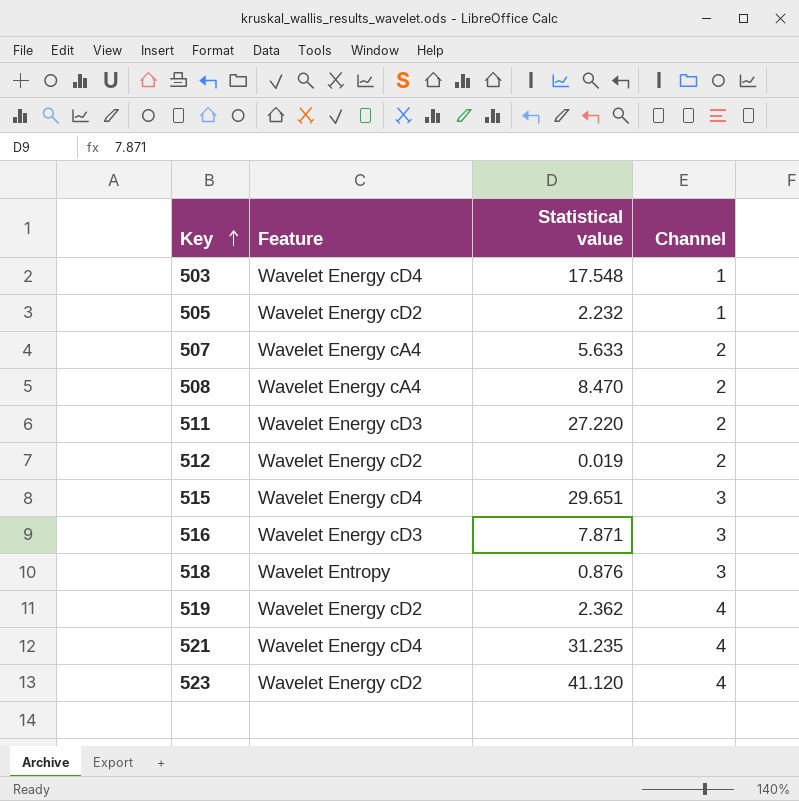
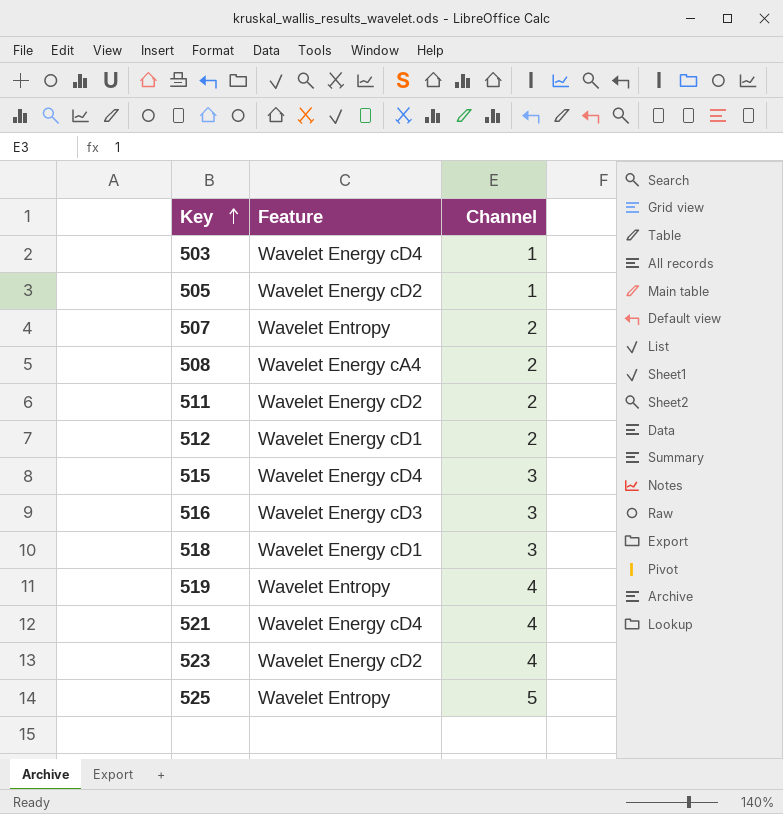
column Statistical value | position: 3 -> none
507 | Feature: Wavelet Energy cA4 -> Wavelet Entropy
511 | Feature: Wavelet Energy cD3 -> Wavelet Energy cD2
512 | Feature: Wavelet Energy cD2 -> Wavelet Energy cD1
518 | Feature: Wavelet Entropy -> Wavelet Energy cD1
519 | Feature: Wavelet Energy cD2 -> Wavelet Entropy
row 525: none -> Wavelet Entropy | 5

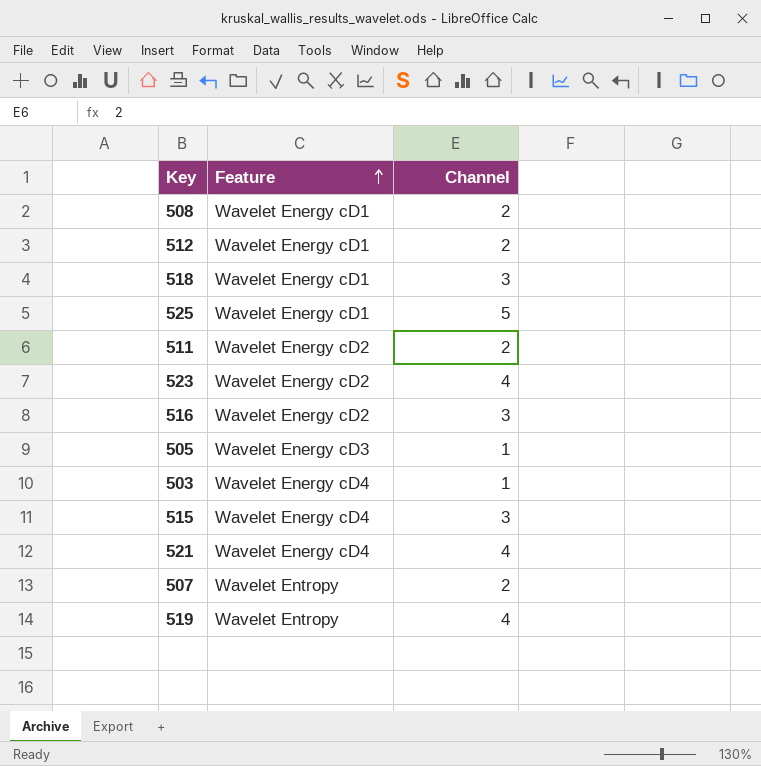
row order: Key ascending -> Feature ascending
508 | Feature: Wavelet Energy cA4 -> Wavelet Energy cD1
525 | Feature: Wavelet Entropy -> Wavelet Energy cD1
516 | Feature: Wavelet Energy cD3 -> Wavelet Energy cD2
505 | Feature: Wavelet Energy cD2 -> Wavelet Energy cD3

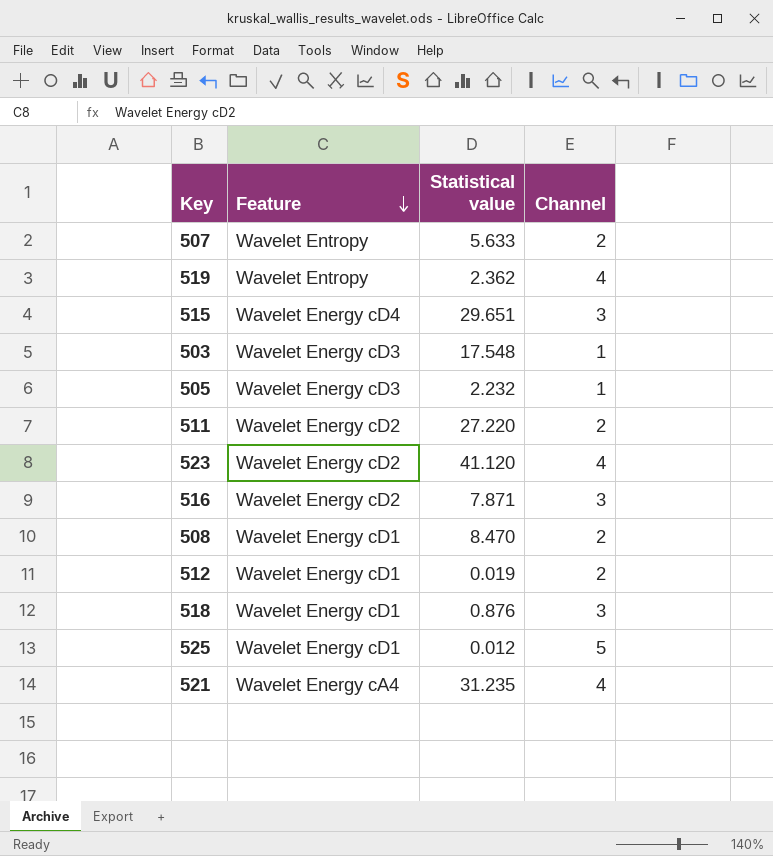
row order: Feature ascending -> Feature descending
column Statistical value | position: none -> 3
503 | Feature: Wavelet Energy cD4 -> Wavelet Energy cD3
521 | Feature: Wavelet Energy cD4 -> Wavelet Energy cA4

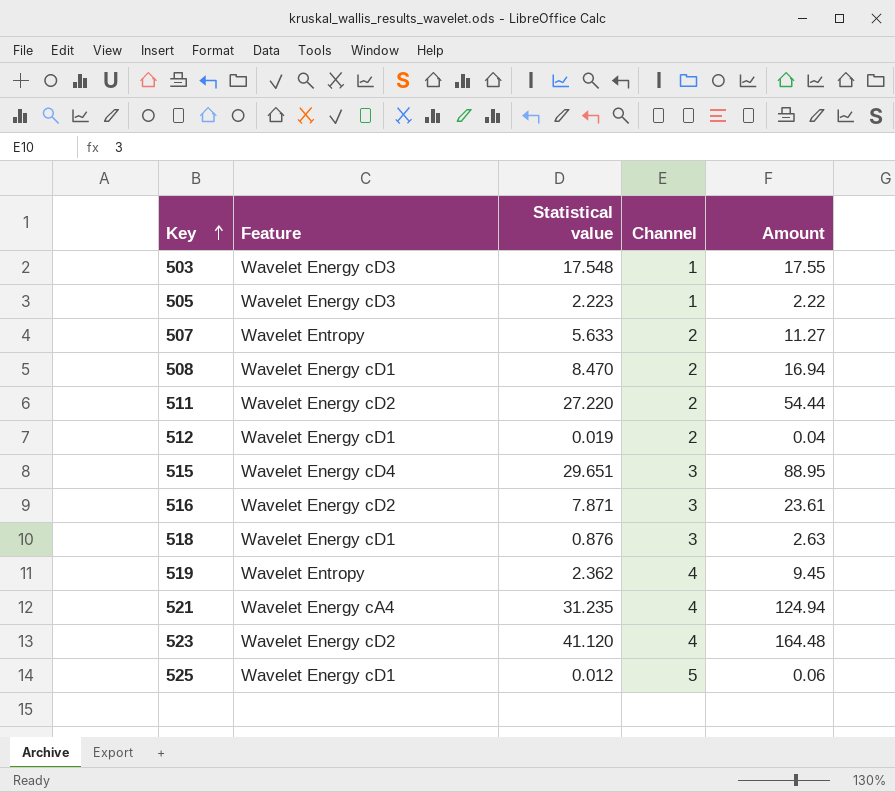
row order: Feature descending -> Key ascending
column Amount | formula: none -> [Statistical value] * [Channel]
505 | Statistical value: 2.232 -> 2.223

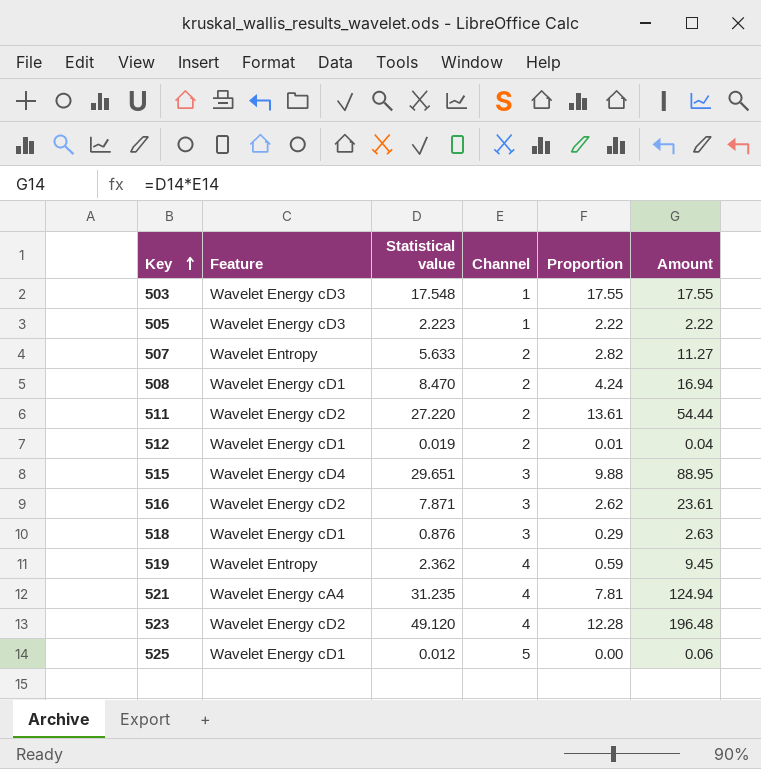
column Proportion | formula: none -> [Statistical value] / [Channel]
523 | Statistical value: 41.120 -> 49.120
523 | Amount: 164.48 -> 196.48

